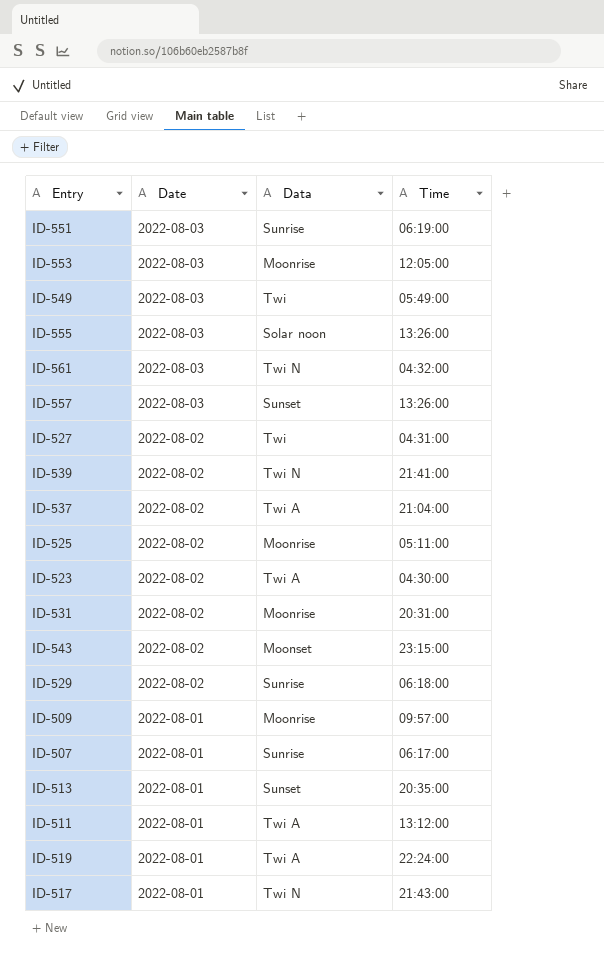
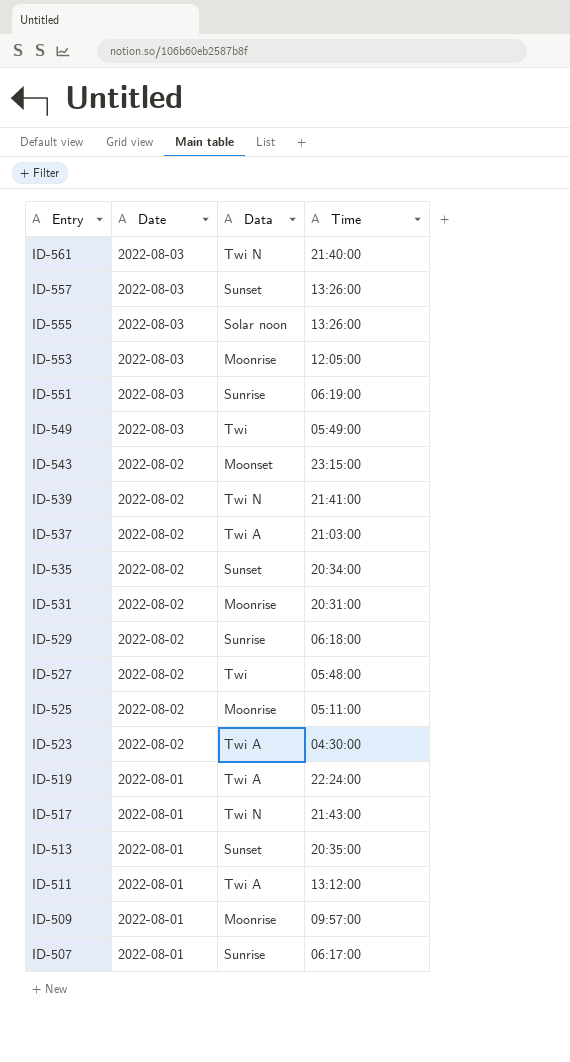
row order: Date descending -> Entry descending
ID-561 | Time: 04:32:00 -> 21:40:00
ID-537 | Time: 21:04:00 -> 21:03:00
row ID-535: none -> 2022-08-02 | Sunset | 20:34:00
ID-527 | Time: 04:31:00 -> 05:48:00

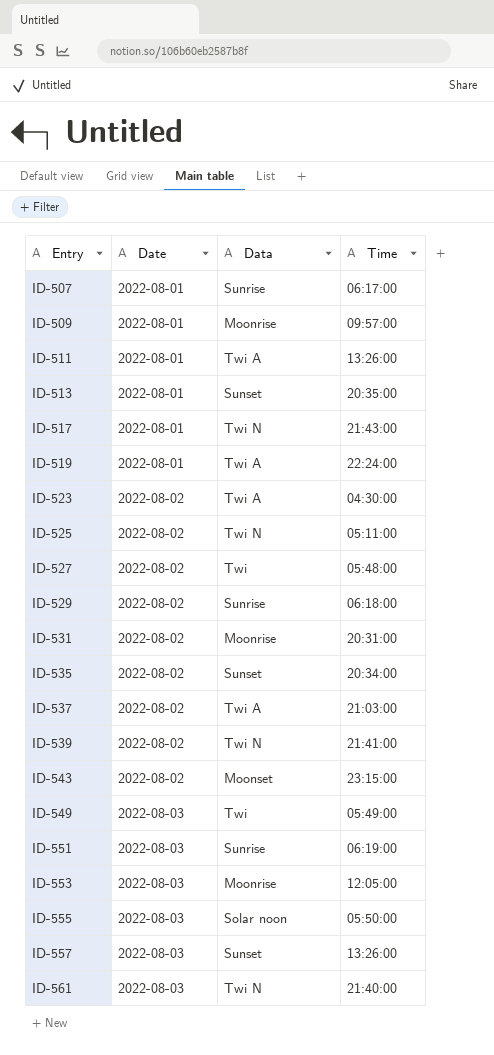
row order: Entry descending -> Entry ascending
ID-511 | Time: 13:12:00 -> 13:26:00
ID-525 | Data: Moonrise -> Twi N
ID-555 | Time: 13:26:00 -> 05:50:00

